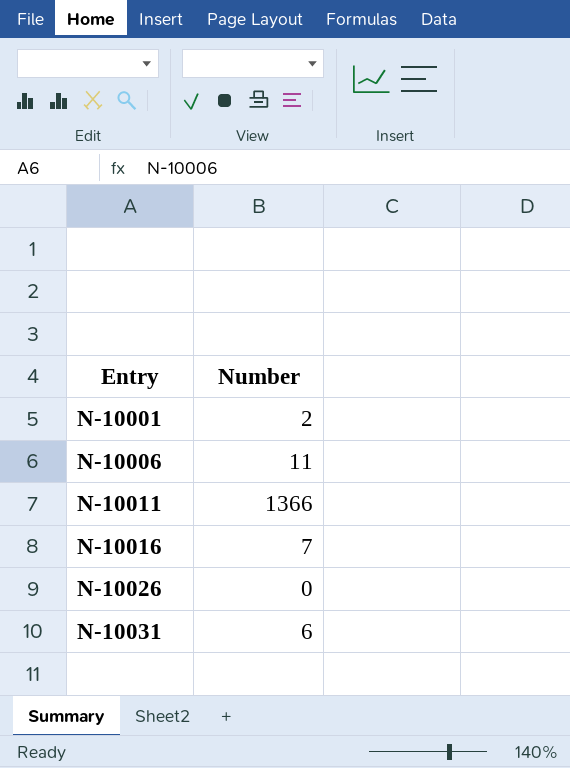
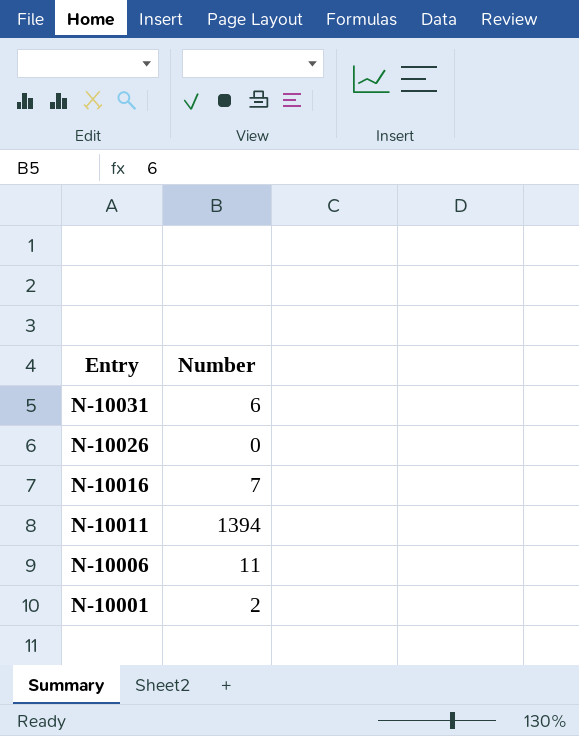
row order: Entry ascending -> Entry descending
N-10011 | Number: 1366 -> 1394

